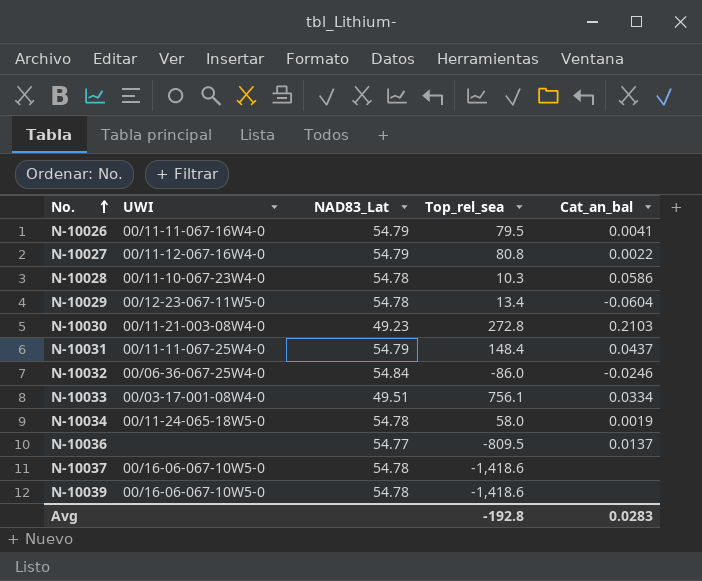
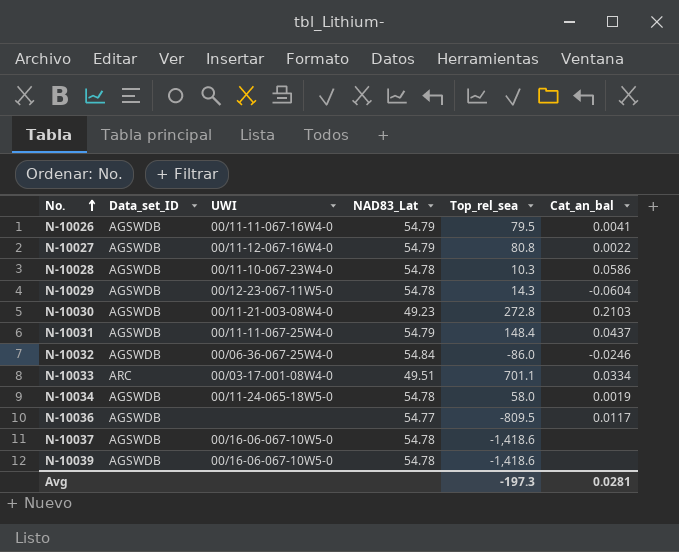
column Data_set_ID | position: none -> 2
N-10029 | Top_rel_sea: 13.4 -> 14.3
N-10033 | Top_rel_sea: 756.1 -> 701.1
N-10036 | Cat_an_bal: 0.0137 -> 0.0117
Avg | Top_rel_sea: -192.8 -> -197.3
Avg | Cat_an_bal: 0.0283 -> 0.0281

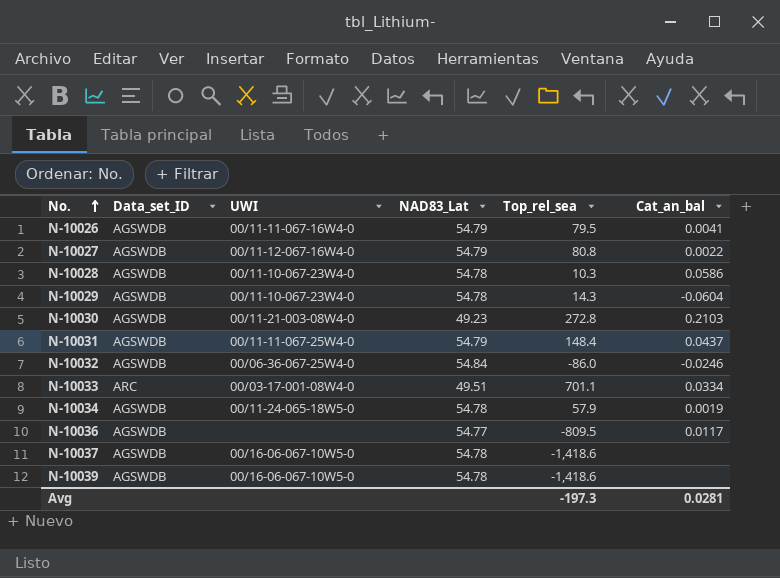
N-10029 | UWI: 00/12-23-067-11W5-0 -> 00/11-10-067-23W4-0
N-10034 | Top_rel_sea: 58.0 -> 57.9

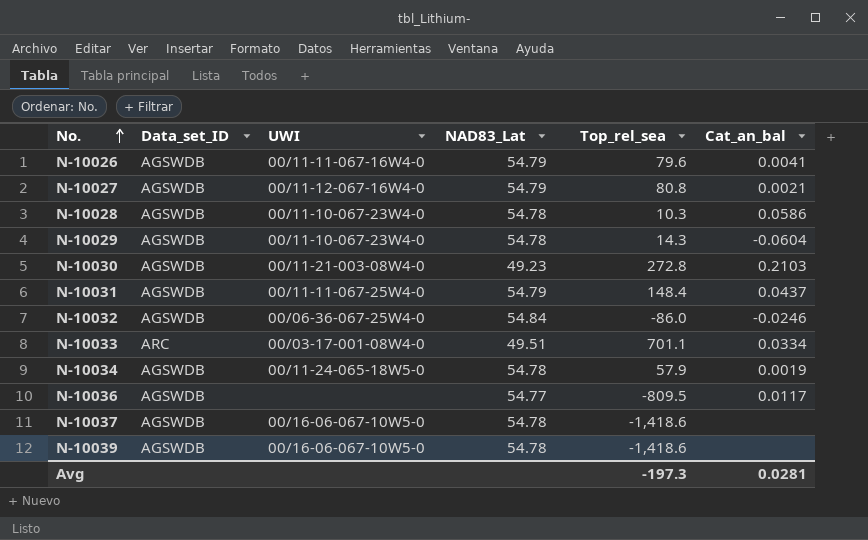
N-10026 | Top_rel_sea: 79.5 -> 79.6
N-10027 | Cat_an_bal: 0.0022 -> 0.0021

